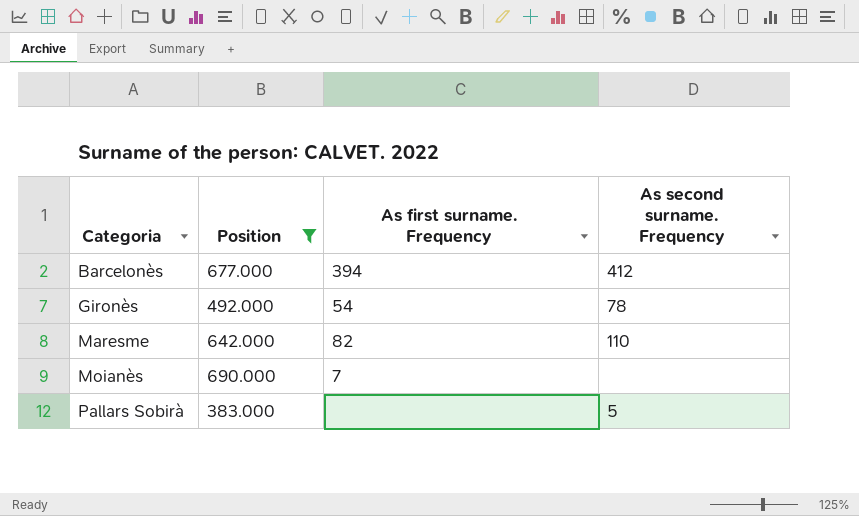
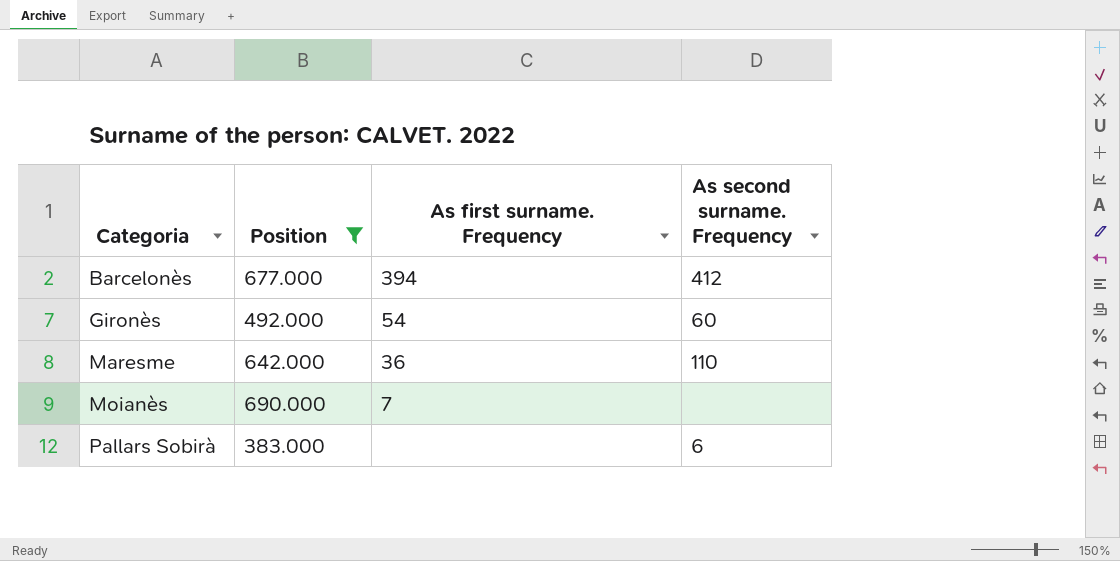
Gironès | As second surname. Frequency: 78 -> 60
Maresme | As first surname. Frequency: 82 -> 36
Pallars Sobirà | As second surname. Frequency: 5 -> 6

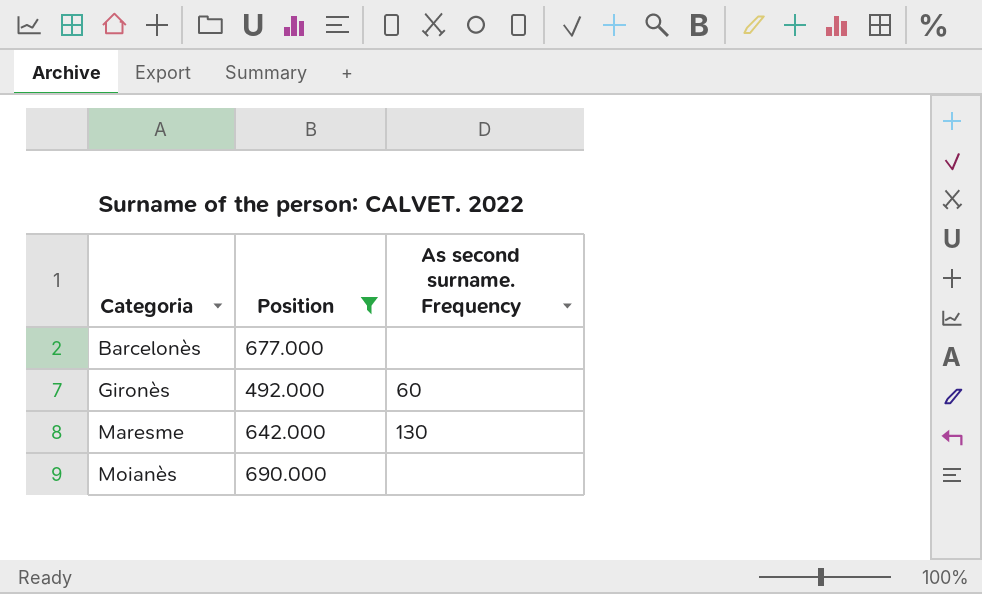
column As first surname. Frequency | position: 3 -> none
row Pallars Sobirà: 383.000 | none | 6 -> none
Barcelonès | As second surname. Frequency: 412 -> none
Maresme | As second surname. Frequency: 110 -> 130

